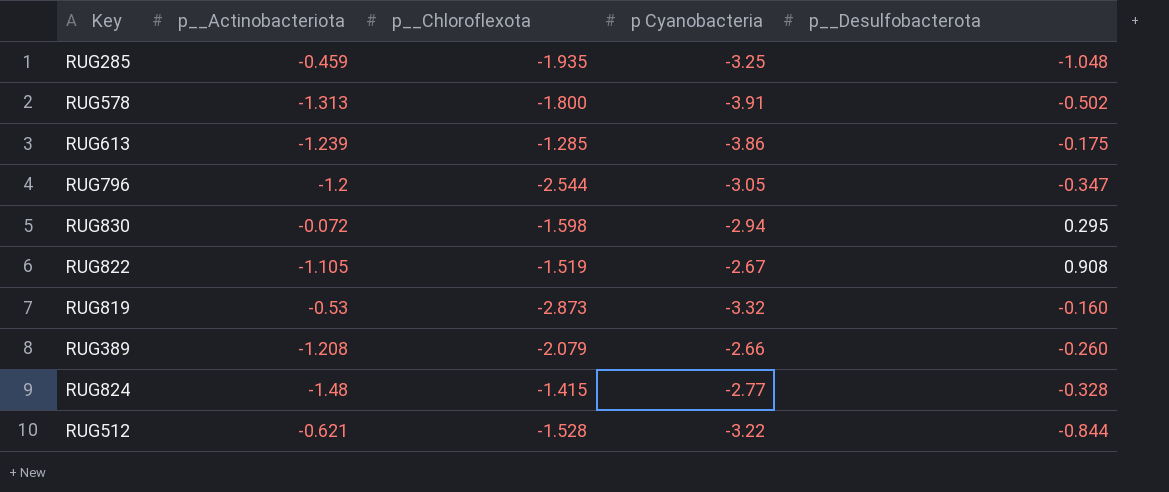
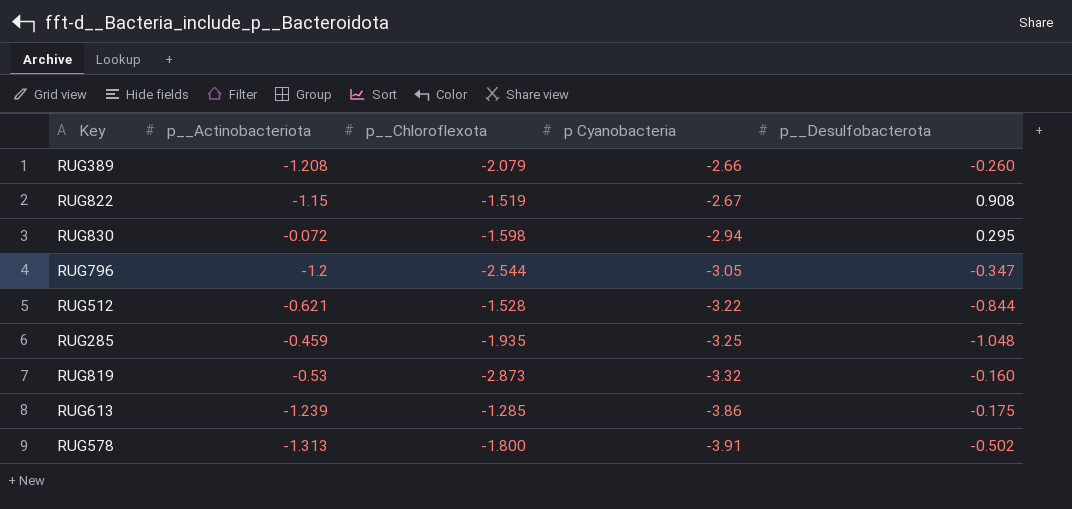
row order: none -> p Cyanobacteria descending
row RUG824: -1.48 | -1.415 | -2.77 | -0.328 -> none
RUG822 | p__Actinobacteriota: -1.105 -> -1.15

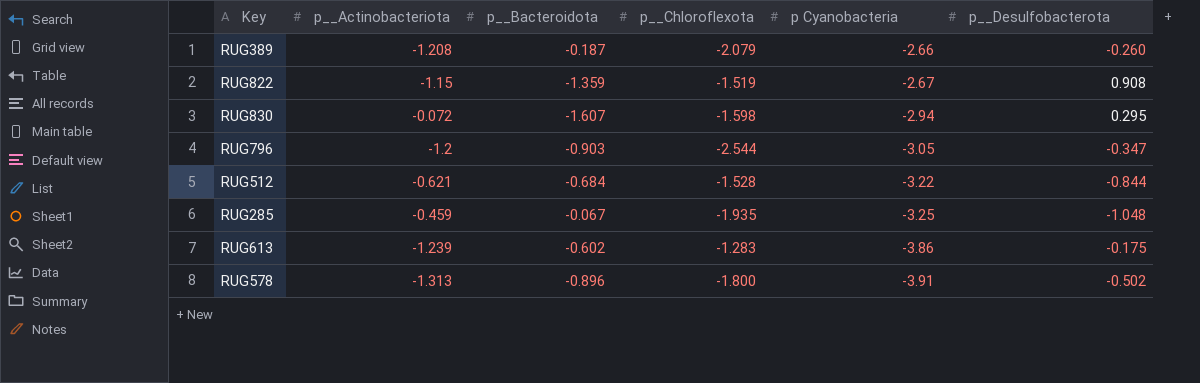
column p__Bacteroidota | position: none -> 3
row RUG819: -0.53 | -2.873 | -3.32 | -0.160 -> none
RUG613 | p__Chloroflexota: -1.285 -> -1.283

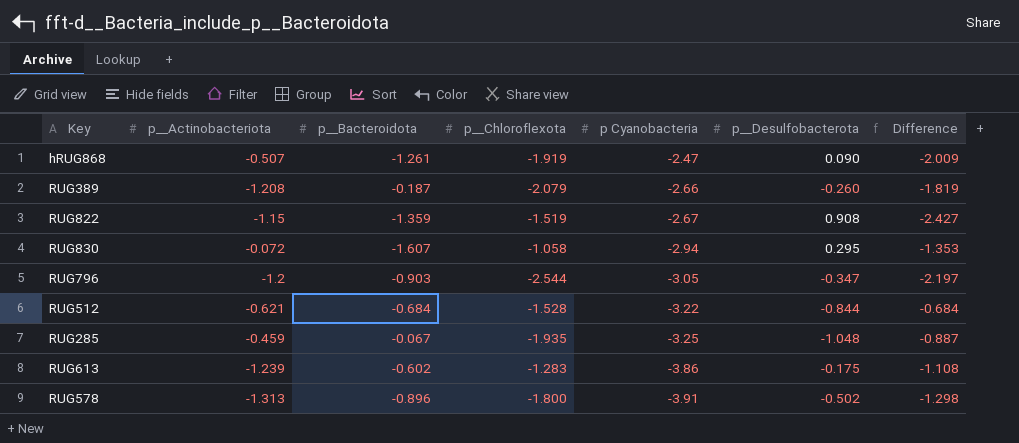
column Difference | formula: none -> [p__Chloroflexota] - [p__Desulfobacterota]
row hRUG868: none -> -0.507 | -1.261 | -1.919 | -2.47 | 0.090 | -2.009
RUG830 | p__Chloroflexota: -1.598 -> -1.058

